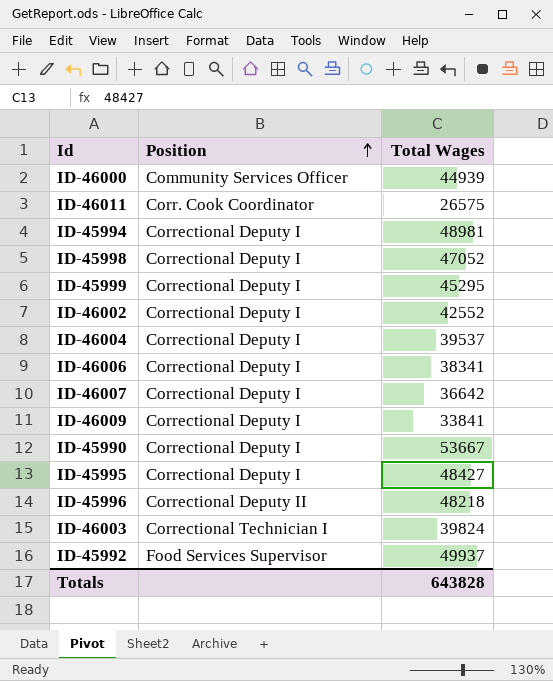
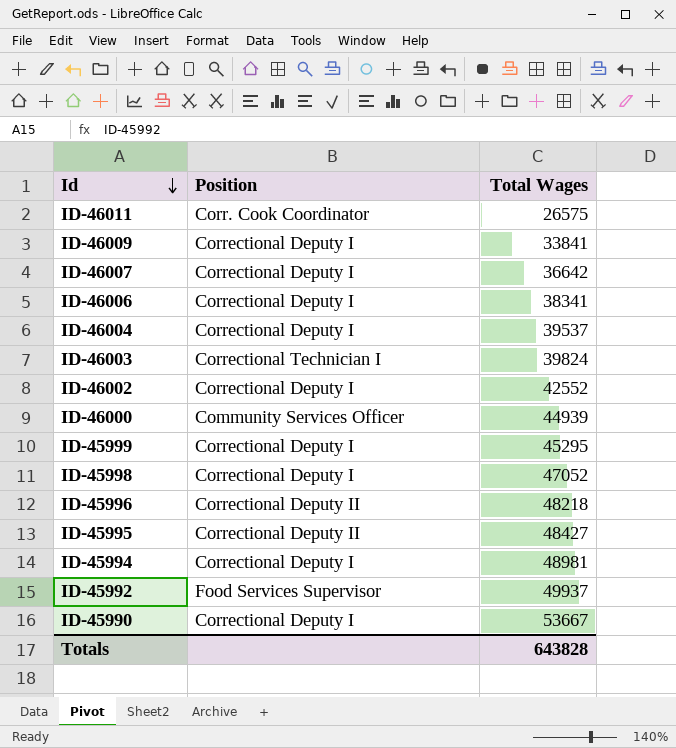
row order: Position ascending -> Id descending
ID-45995 | Position: Correctional Deputy I -> Correctional Deputy II

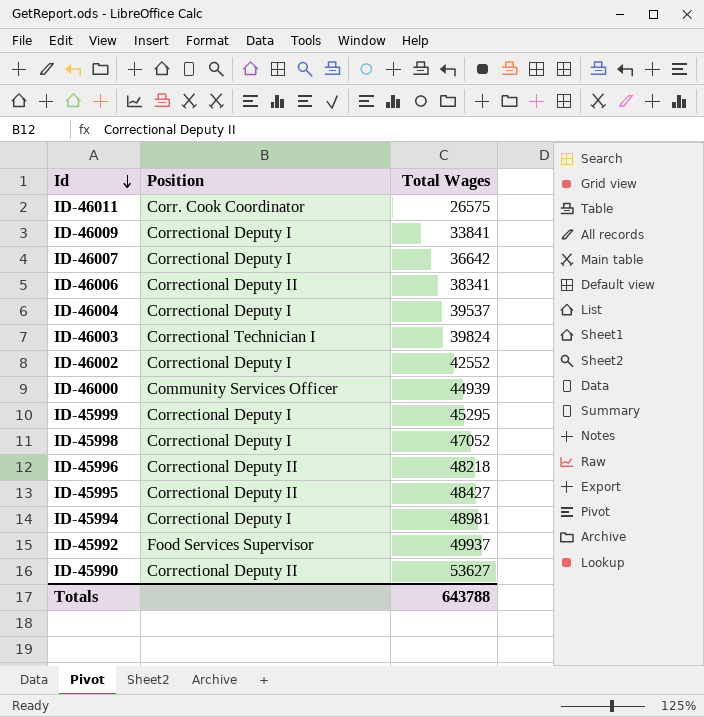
ID-46006 | Position: Correctional Deputy I -> Correctional Deputy II
ID-45990 | Position: Correctional Deputy I -> Correctional Deputy II
ID-45990 | Total Wages: 53667 -> 53627
Totals | Total Wages: 643828 -> 643788

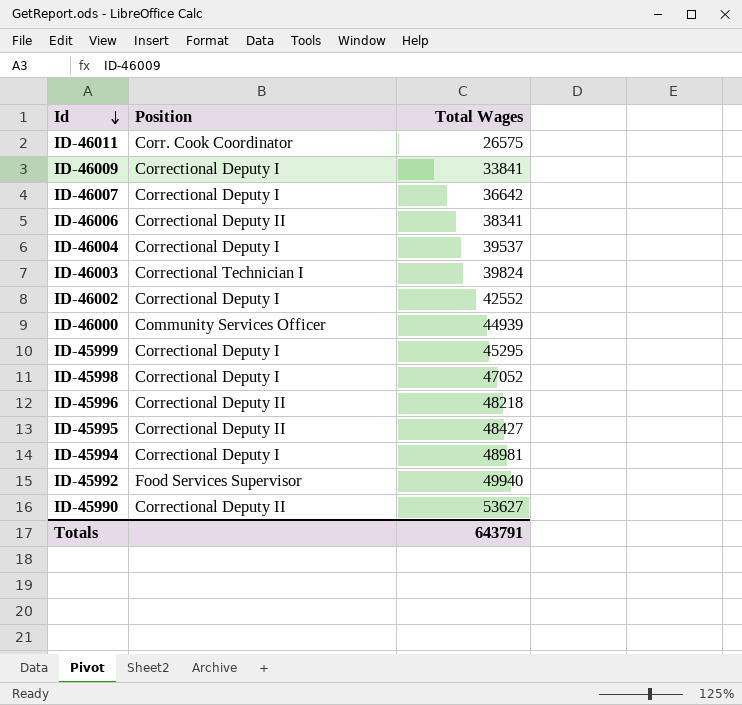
ID-45992 | Total Wages: 49937 -> 49940
Totals | Total Wages: 643788 -> 643791

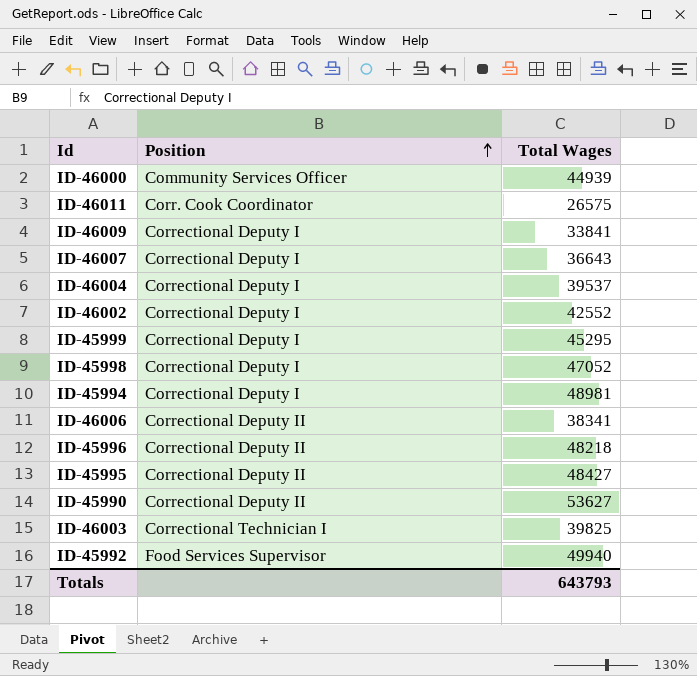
row order: Id descending -> Position ascending
ID-46007 | Total Wages: 36642 -> 36643
ID-46003 | Total Wages: 39824 -> 39825
Totals | Total Wages: 643791 -> 643793

